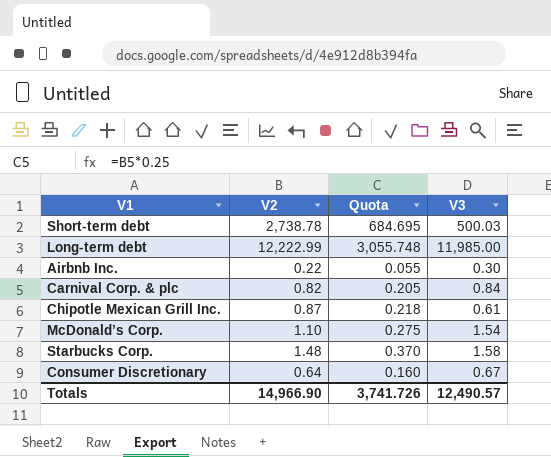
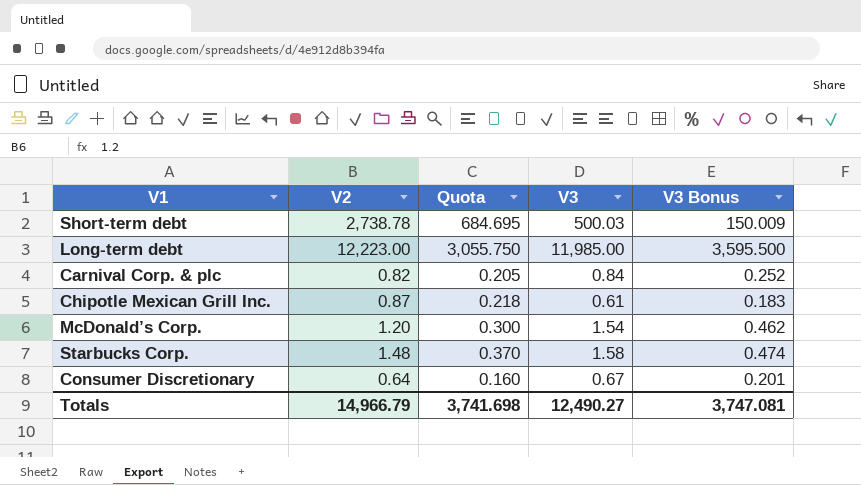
column V3 Bonus | formula: none -> [V3] * 0.3
row Airbnb Inc.: 0.22 | 0.055 | 0.30 -> none
Long-term debt | V2: 12,222.99 -> 12,223.00
Long-term debt | Quota: 3,055.748 -> 3,055.750
McDonald’s Corp. | V2: 1.10 -> 1.20
McDonald’s Corp. | Quota: 0.275 -> 0.300
Totals | V2: 14,966.90 -> 14,966.79
Totals | Quota: 3,741.726 -> 3,741.698
Totals | V3: 12,490.57 -> 12,490.27

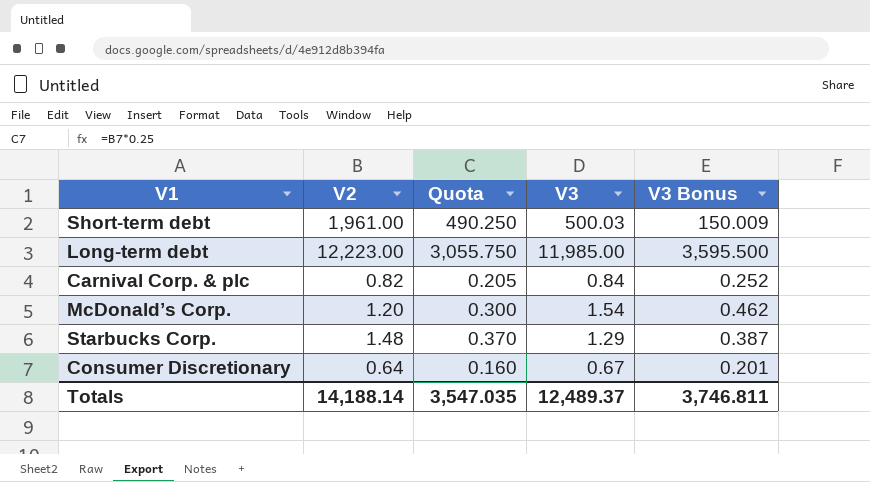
row Chipotle Mexican Grill Inc.: 0.87 | 0.218 | 0.61 | 0.183 -> none
Short-term debt | V2: 2,738.78 -> 1,961.00
Short-term debt | Quota: 684.695 -> 490.250
Starbucks Corp. | V3: 1.58 -> 1.29
Starbucks Corp. | V3 Bonus: 0.474 -> 0.387
Totals | V2: 14,966.79 -> 14,188.14
Totals | Quota: 3,741.698 -> 3,547.035
Totals | V3: 12,490.27 -> 12,489.37
Totals | V3 Bonus: 3,747.081 -> 3,746.811

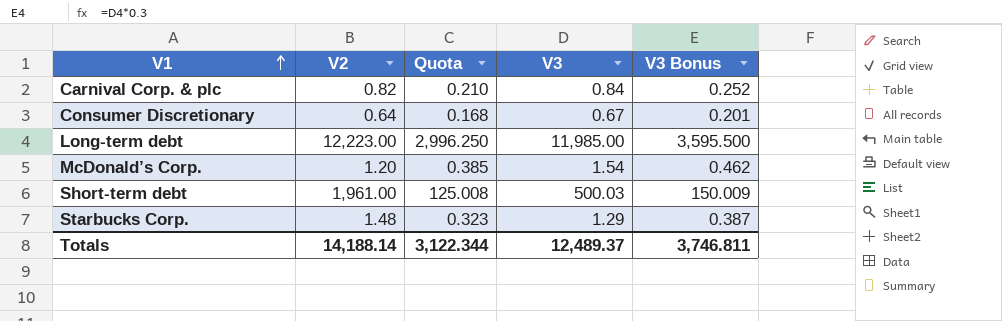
row order: none -> V1 ascending
column Quota | formula: [V2] * 0.25 -> [V3] * 0.25
Totals | Quota: 3,547.035 -> 3,122.344

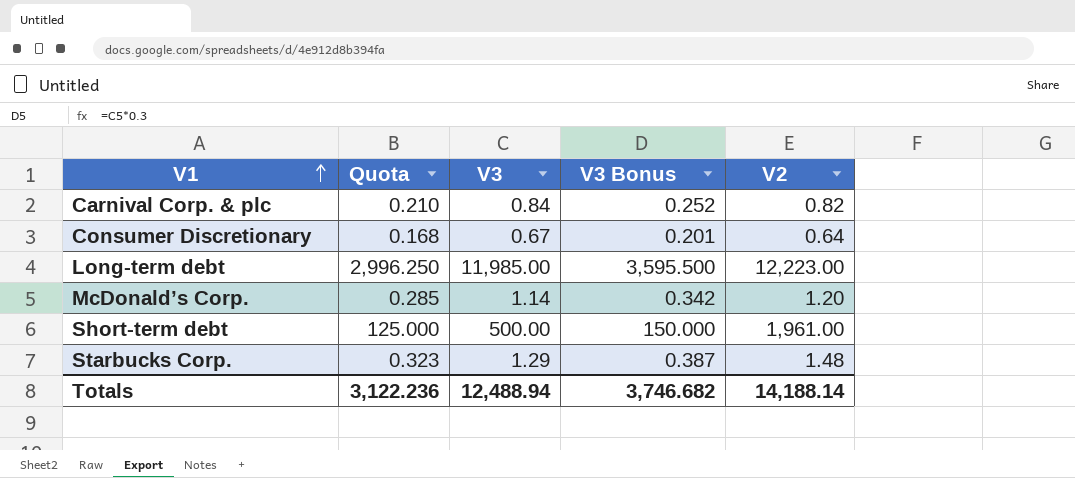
column V2 | position: 2 -> 5
McDonald’s Corp. | Quota: 0.385 -> 0.285
McDonald’s Corp. | V3: 1.54 -> 1.14
McDonald’s Corp. | V3 Bonus: 0.462 -> 0.342
Short-term debt | Quota: 125.008 -> 125.000
Short-term debt | V3: 500.03 -> 500.00
Short-term debt | V3 Bonus: 150.009 -> 150.000
Totals | Quota: 3,122.344 -> 3,122.236
Totals | V3: 12,489.37 -> 12,488.94
Totals | V3 Bonus: 3,746.811 -> 3,746.682

